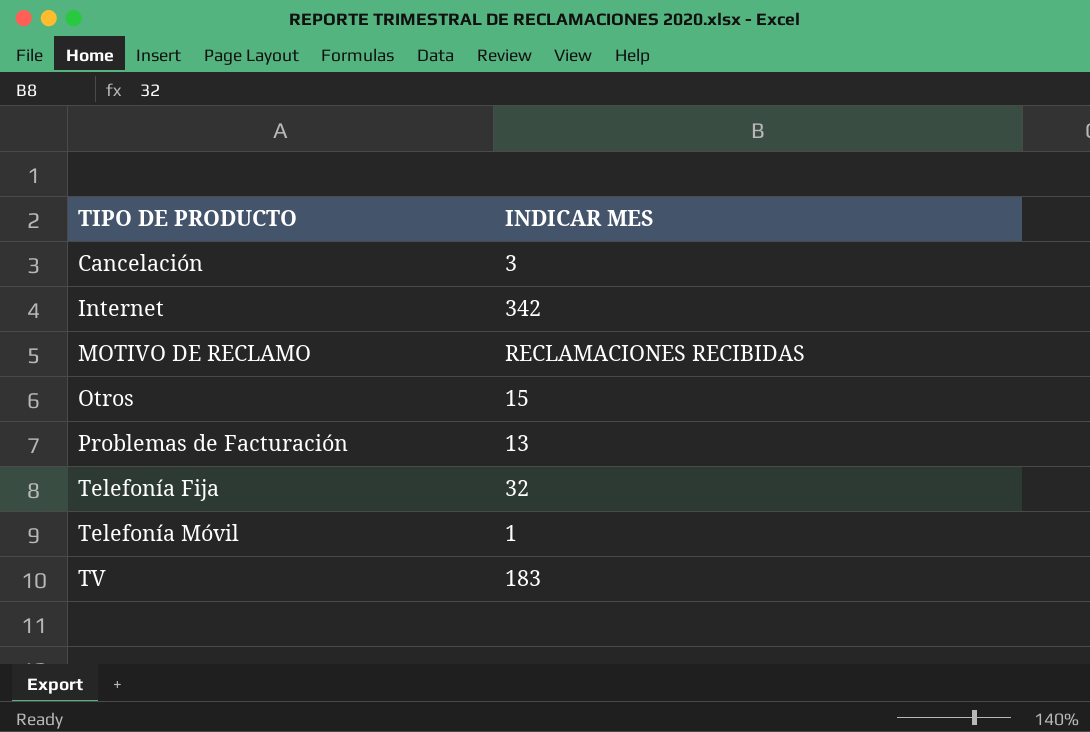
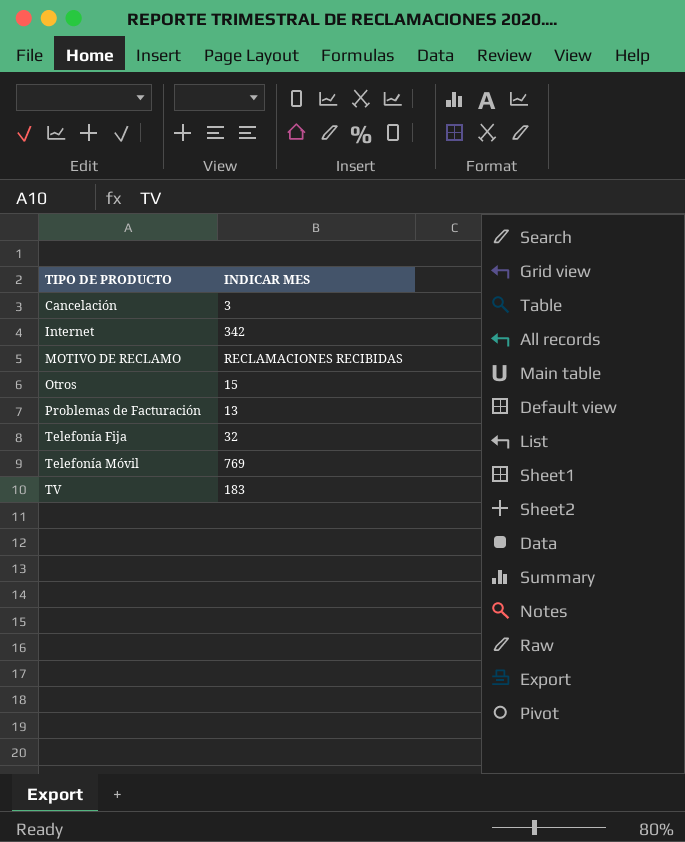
Telefonía Móvil | INDICAR MES: 1 -> 769

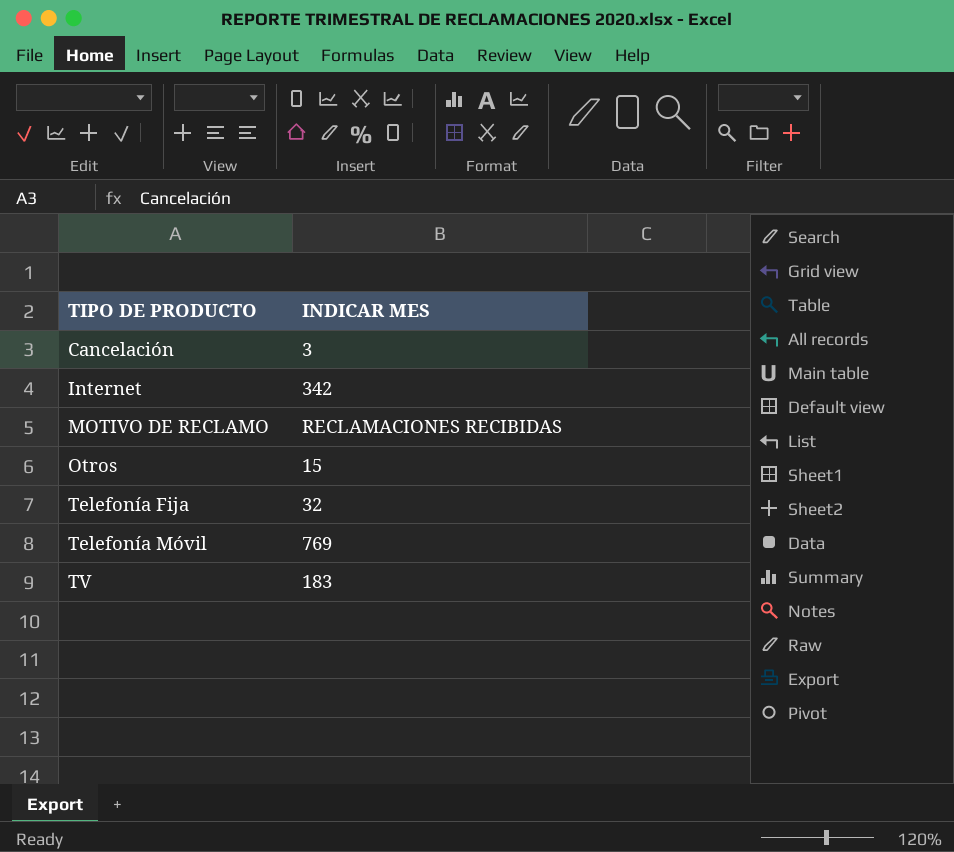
row Problemas de Facturación: 13 -> none

